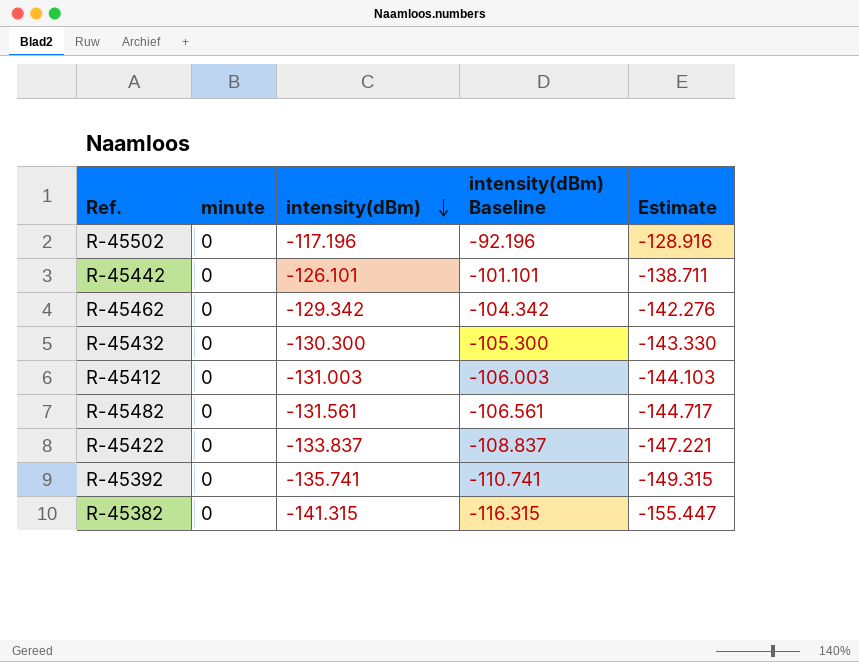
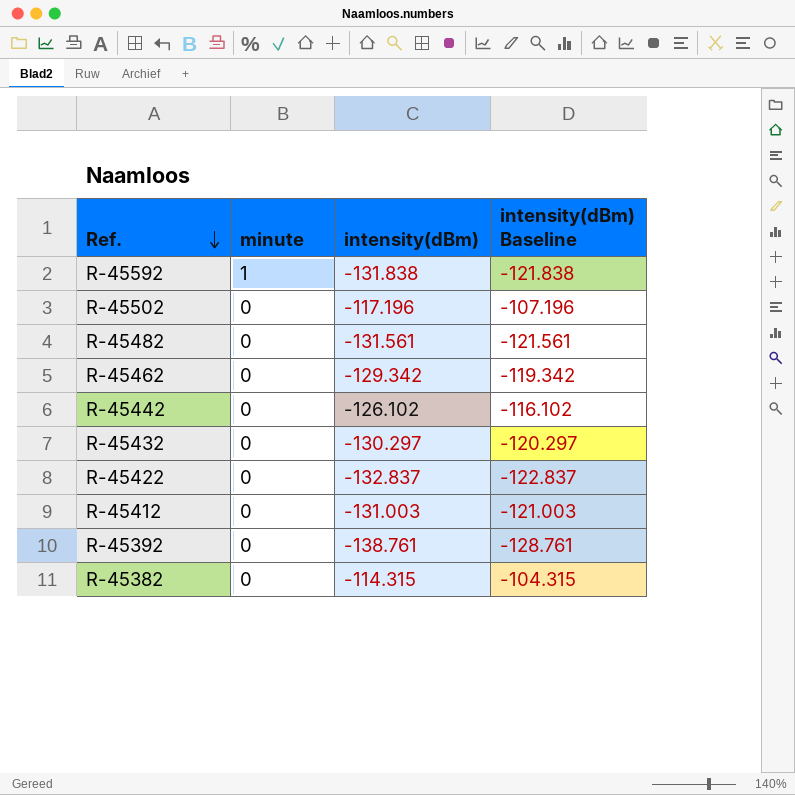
row order: intensity(dBm) descending -> Ref. descending
column Estimate | formula: [intensity(dBm)] * 1.1 -> none
column intensity(dBm) Baseline | formula: [intensity(dBm)] + 25 -> [intensity(dBm)] + 10
row R-45592: none -> 1 | -131.838 | -121.838
R-45442 | intensity(dBm): -126.101 -> -126.102
R-45432 | intensity(dBm): -130.300 -> -130.297
R-45422 | intensity(dBm): -133.837 -> -132.837
R-45392 | intensity(dBm): -135.741 -> -138.761
R-45382 | intensity(dBm): -141.315 -> -114.315

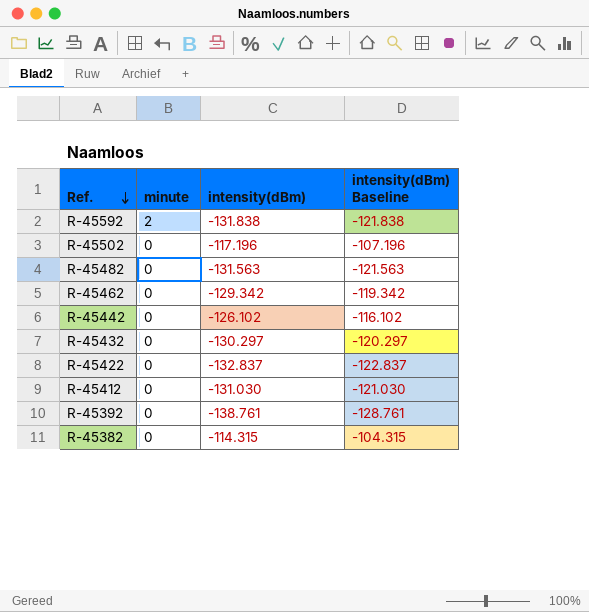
R-45592 | minute: 1 -> 2
R-45482 | intensity(dBm): -131.561 -> -131.563
R-45482 | intensity(dBm) Baseline: -121.561 -> -121.563
R-45412 | intensity(dBm): -131.003 -> -131.030
R-45412 | intensity(dBm) Baseline: -121.003 -> -121.030

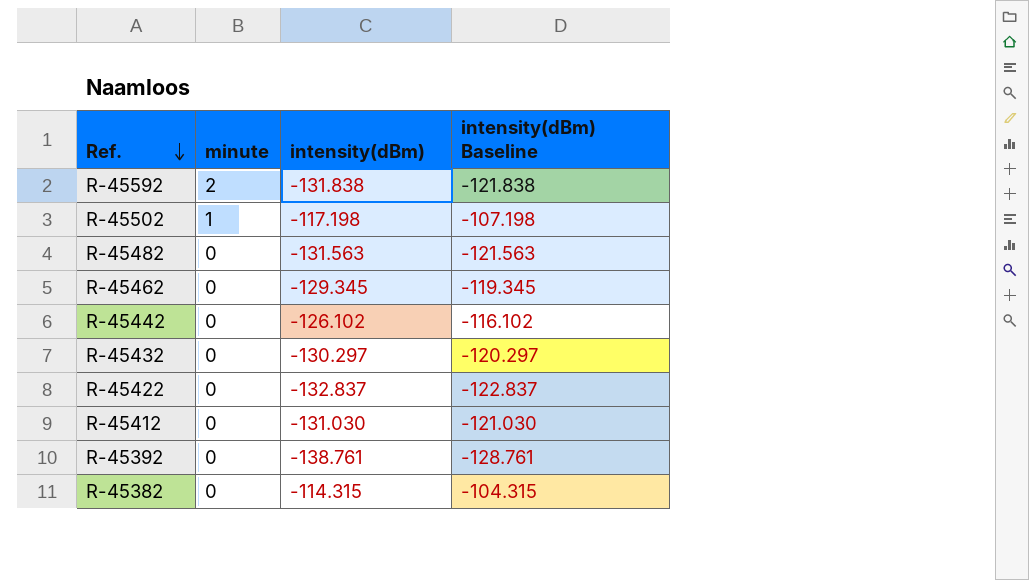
R-45502 | minute: 0 -> 1
R-45502 | intensity(dBm): -117.196 -> -117.198
R-45502 | intensity(dBm) Baseline: -107.196 -> -107.198
R-45462 | intensity(dBm): -129.342 -> -129.345
R-45462 | intensity(dBm) Baseline: -119.342 -> -119.345

